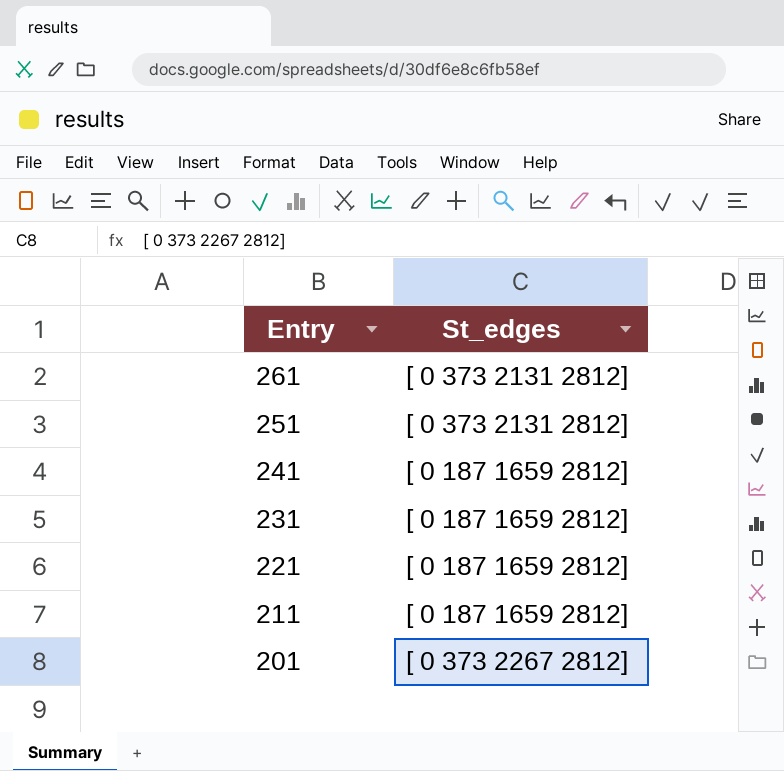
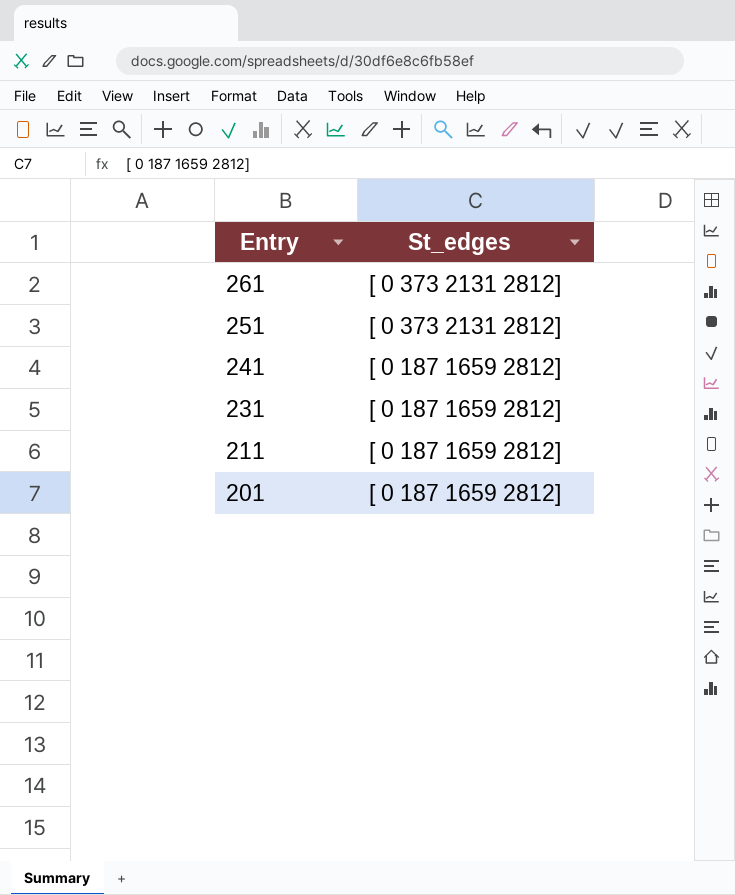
row 221: [ 0 187 1659 2812] -> none
201 | St_edges: [ 0 373 2267 2812] -> [ 0 187 1659 2812]

